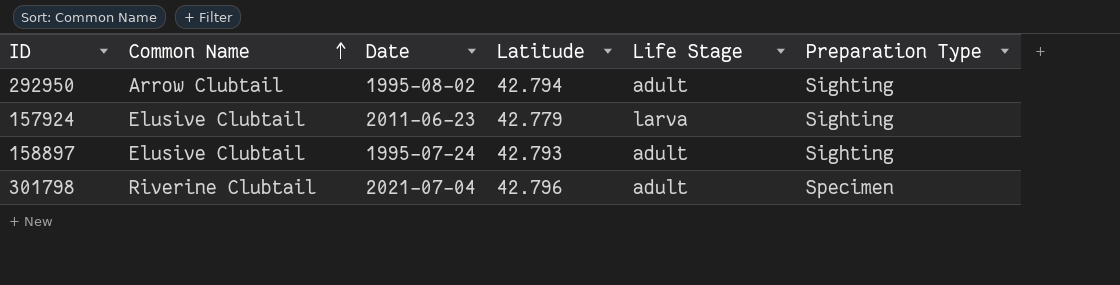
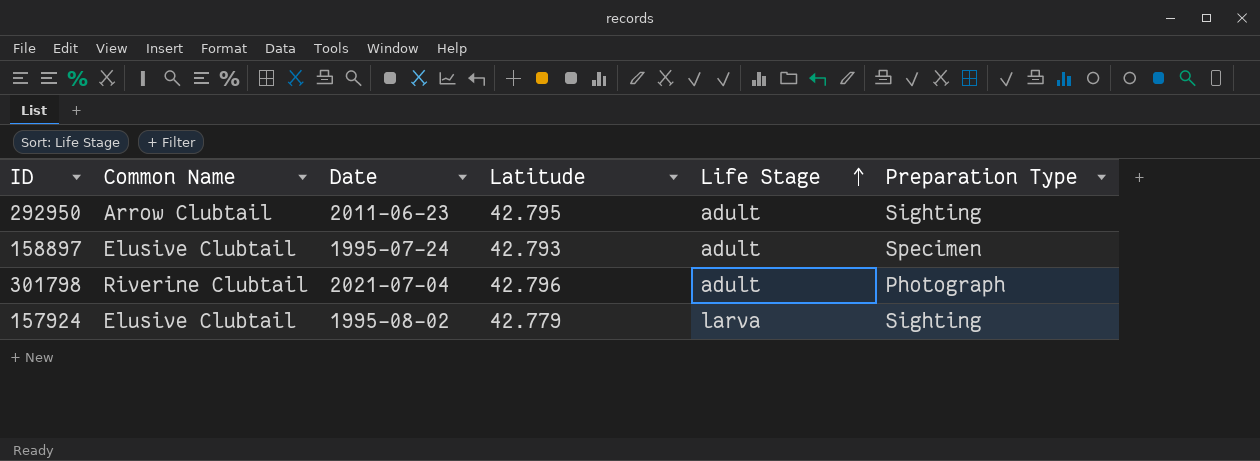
row order: Common Name ascending -> Life Stage ascending
292950 | Date: 1995-08-02 -> 2011-06-23
292950 | Latitude: 42.794 -> 42.795
158897 | Preparation Type: Sighting -> Specimen
301798 | Preparation Type: Specimen -> Photograph
157924 | Date: 2011-06-23 -> 1995-08-02

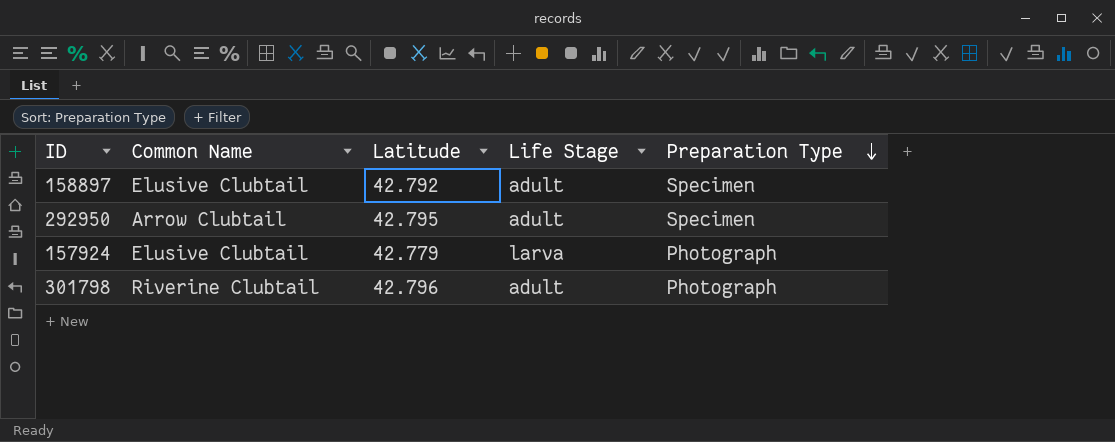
row order: Life Stage ascending -> Preparation Type descending
column Date | position: 3 -> none
158897 | Latitude: 42.793 -> 42.792
292950 | Preparation Type: Sighting -> Specimen
157924 | Preparation Type: Sighting -> Photograph

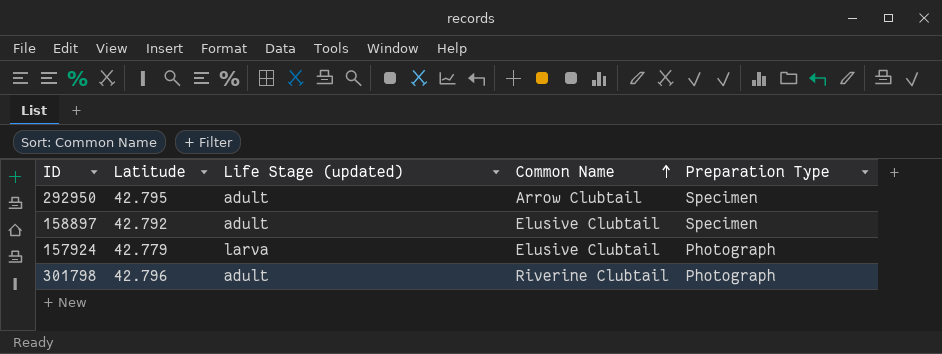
row order: Preparation Type descending -> Common Name ascending
column name: Life Stage -> Life Stage (updated)
column Common Name | position: 2 -> 4

